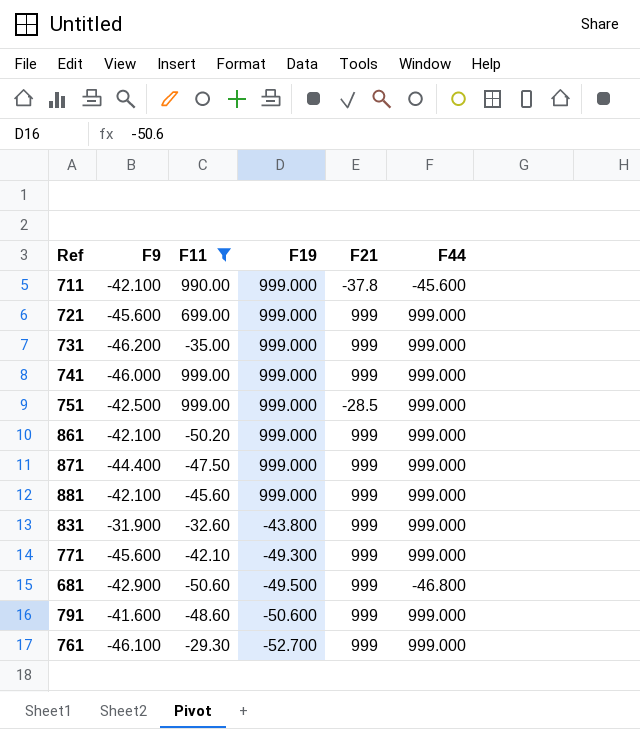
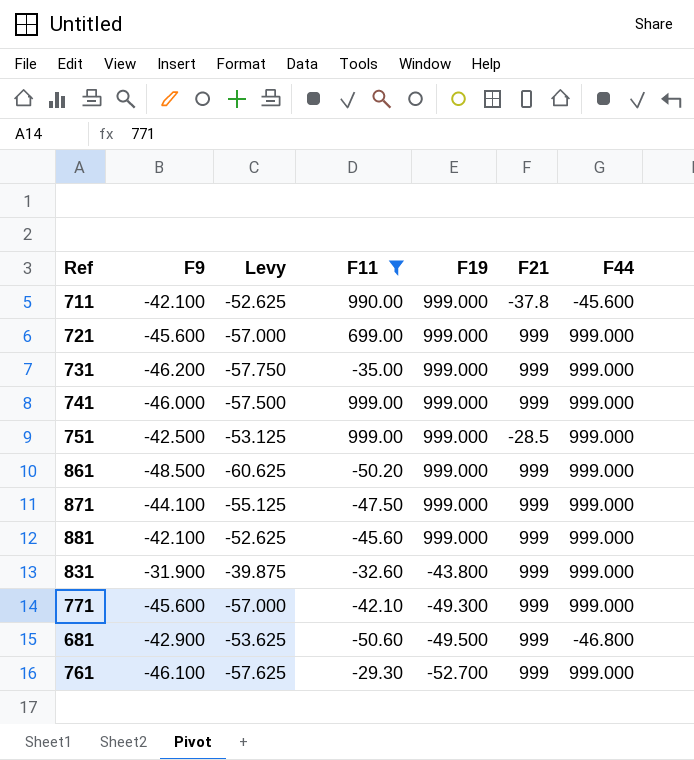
column Levy | formula: none -> [F9] * 1.25
row 791: -41.600 | -48.60 | -50.600 | 999 | 999.000 -> none
861 | F9: -42.100 -> -48.500
871 | F9: -44.400 -> -44.100

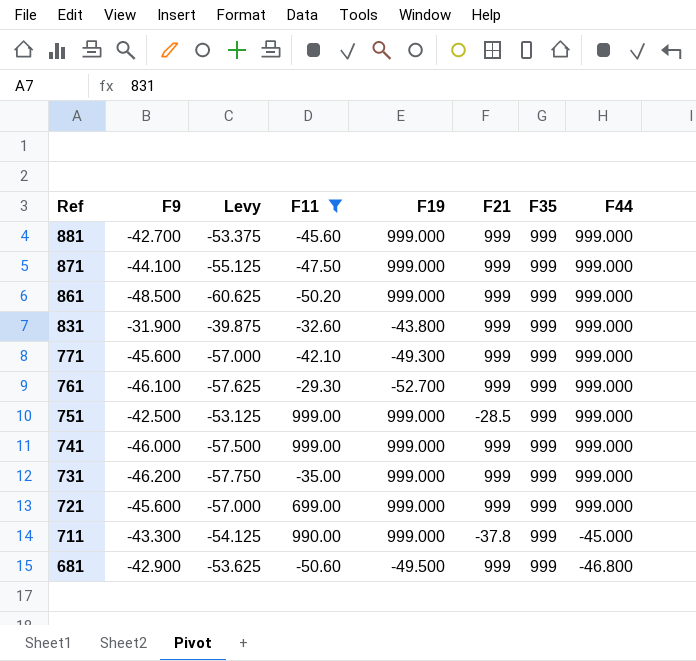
row order: F19 descending -> Ref descending
column F35 | position: none -> 7
881 | F9: -42.100 -> -42.700
881 | Levy: -52.625 -> -53.375
711 | F9: -42.100 -> -43.300
711 | Levy: -52.625 -> -54.125
711 | F44: -45.600 -> -45.000

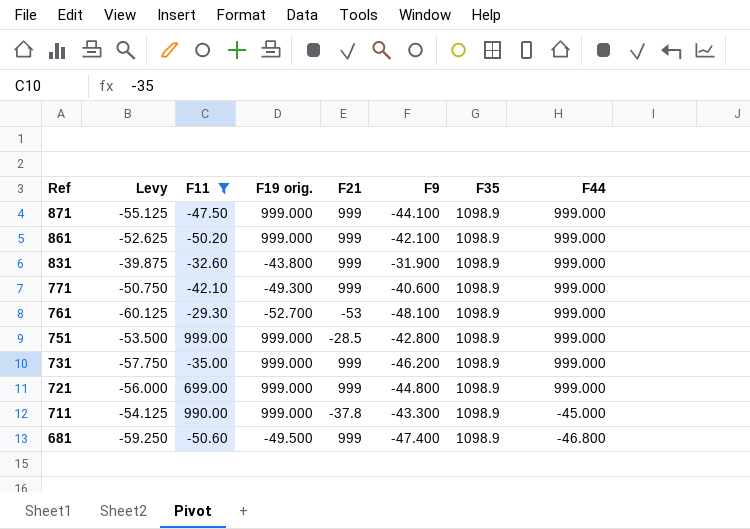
column name: F19 -> F19 orig.
column F9 | position: 2 -> 6
row 881: -42.700 | -53.375 | -45.60 | 999.000 | 999 | 999 | 999.000 -> none
row 741: -46.000 | -57.500 | 999.00 | 999.000 | 999 | 999 | 999.000 -> none
871 | F35: 999 -> 1098.9
861 | Levy: -60.625 -> -52.625
861 | F9: -48.500 -> -42.100
861 | F35: 999 -> 1098.9
831 | F35: 999 -> 1098.9
771 | Levy: -57.000 -> -50.750
771 | F9: -45.600 -> -40.600
771 | F35: 999 -> 1098.9
761 | Levy: -57.625 -> -60.125
761 | F21: 999 -> -53
761 | F9: -46.100 -> -48.100
761 | F35: 999 -> 1098.9
751 | Levy: -53.125 -> -53.500
751 | F9: -42.500 -> -42.800
751 | F35: 999 -> 1098.9
731 | F35: 999 -> 1098.9
721 | Levy: -57.000 -> -56.000
721 | F9: -45.600 -> -44.800
721 | F35: 999 -> 1098.9
711 | F35: 999 -> 1098.9
681 | Levy: -53.625 -> -59.250
681 | F9: -42.900 -> -47.400
681 | F35: 999 -> 1098.9

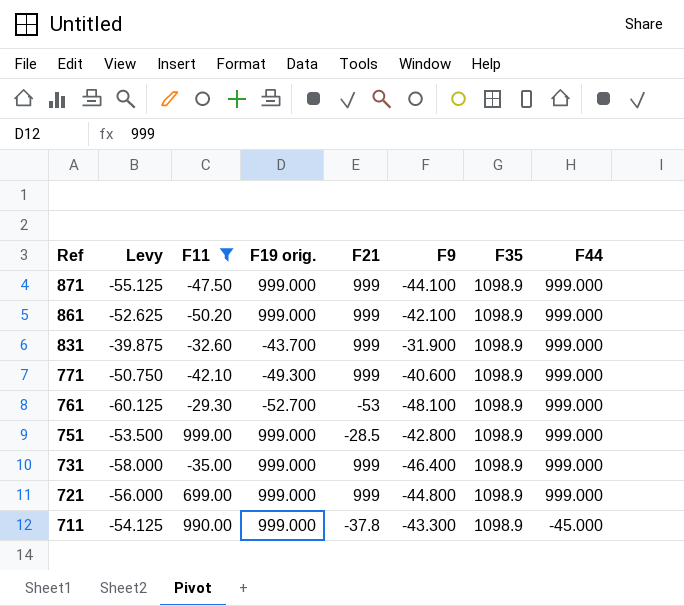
row 681: -59.250 | -50.60 | -49.500 | 999 | -47.400 | 1098.9 | -46.800 -> none
831 | F19 orig.: -43.800 -> -43.700
731 | Levy: -57.750 -> -58.000
731 | F9: -46.200 -> -46.400

